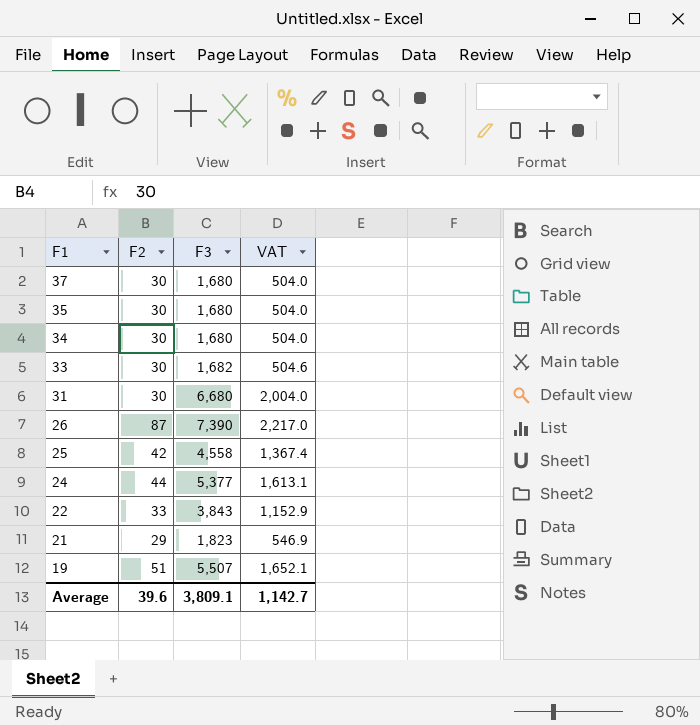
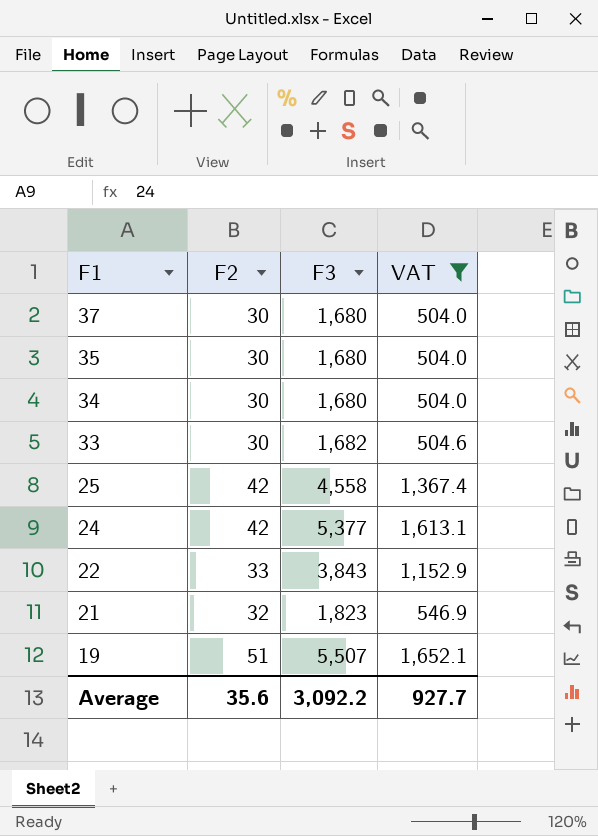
filter: none -> VAT <= 1,652.1
24 | F2: 44 -> 42
21 | F2: 29 -> 32
Average | F2: 39.6 -> 35.6
Average | F3: 3,809.1 -> 3,092.2
Average | VAT: 1,142.7 -> 927.7

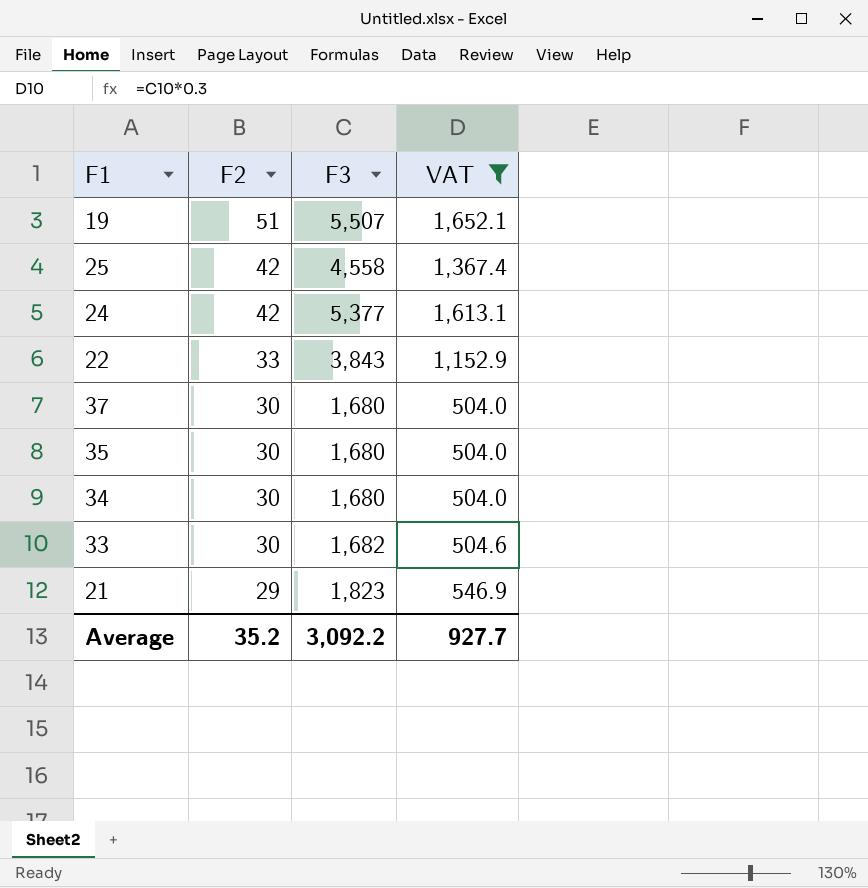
row order: F1 descending -> F2 descending
21 | F2: 32 -> 29
Average | F2: 35.6 -> 35.2

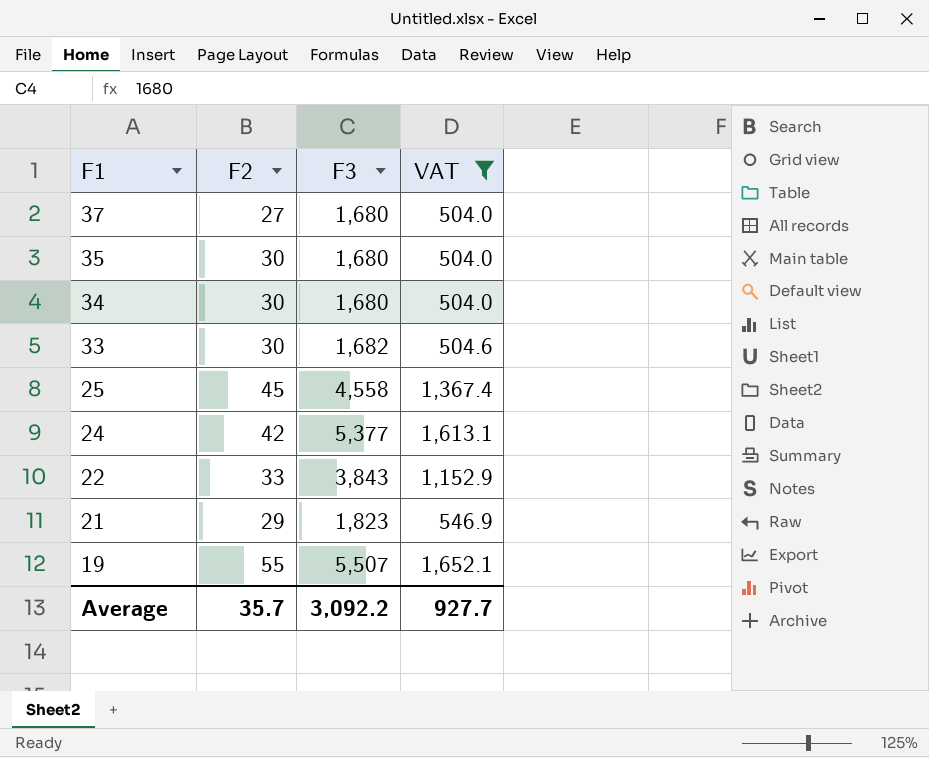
row order: F2 descending -> F1 descending
37 | F2: 30 -> 27
25 | F2: 42 -> 45
19 | F2: 51 -> 55
Average | F2: 35.2 -> 35.7

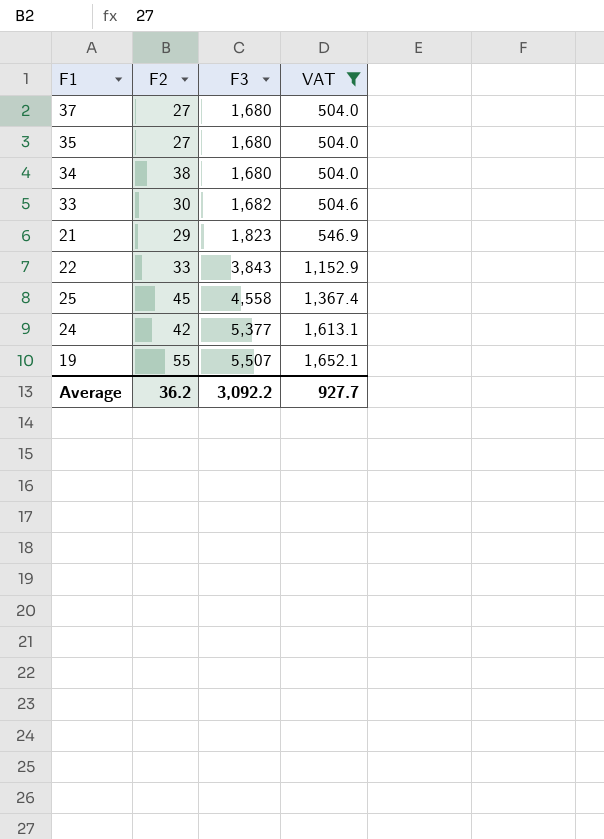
row order: F1 descending -> F3 ascending
35 | F2: 30 -> 27
34 | F2: 30 -> 38
Average | F2: 35.7 -> 36.2

